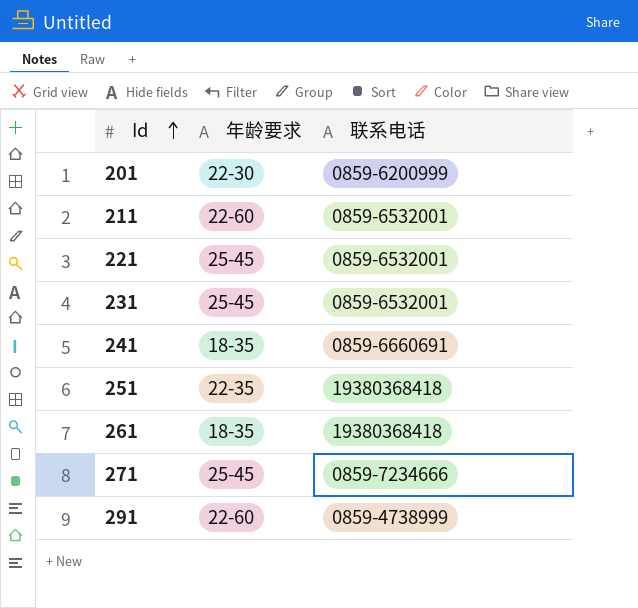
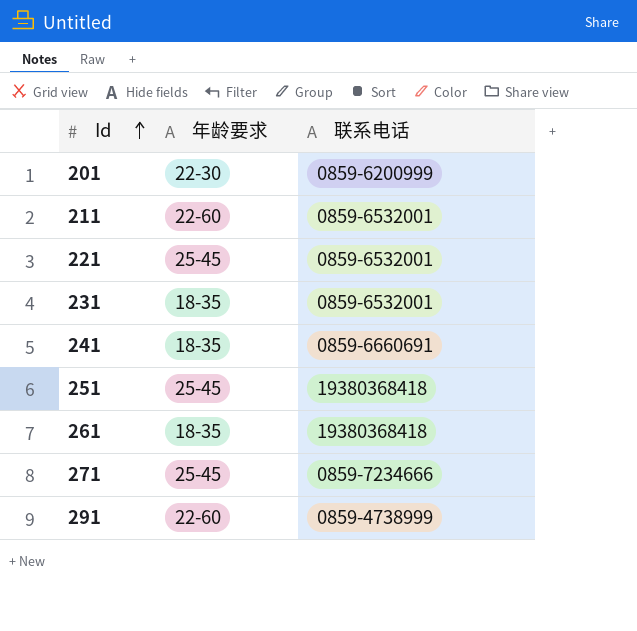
231 | 年龄要求: 25-45 -> 18-35
251 | 年龄要求: 22-35 -> 25-45

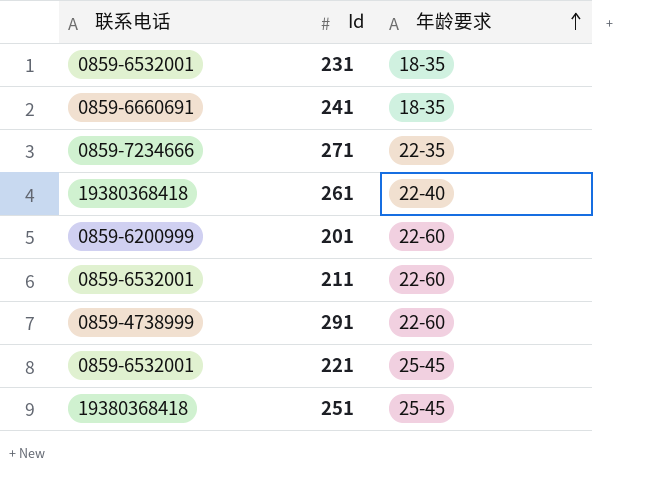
row order: Id ascending -> 年龄要求 ascending
column 联系电话 | position: 3 -> 1
271 | 年龄要求: 25-45 -> 22-35
261 | 年龄要求: 18-35 -> 22-40
201 | 年龄要求: 22-30 -> 22-60

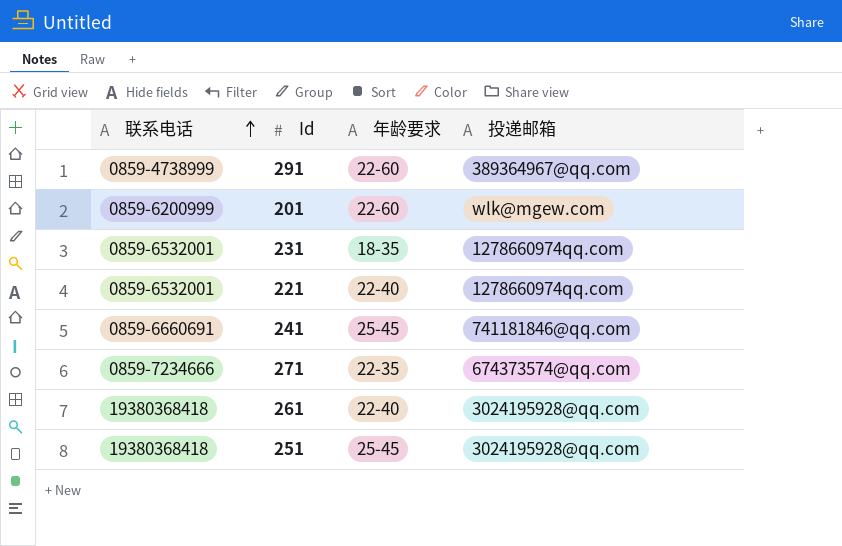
row order: 年龄要求 ascending -> 联系电话 ascending
column 投递邮箱 | position: none -> 4
row 211: 0859-6532001 | 22-60 -> none
221 | 年龄要求: 25-45 -> 22-40
241 | 年龄要求: 18-35 -> 25-45

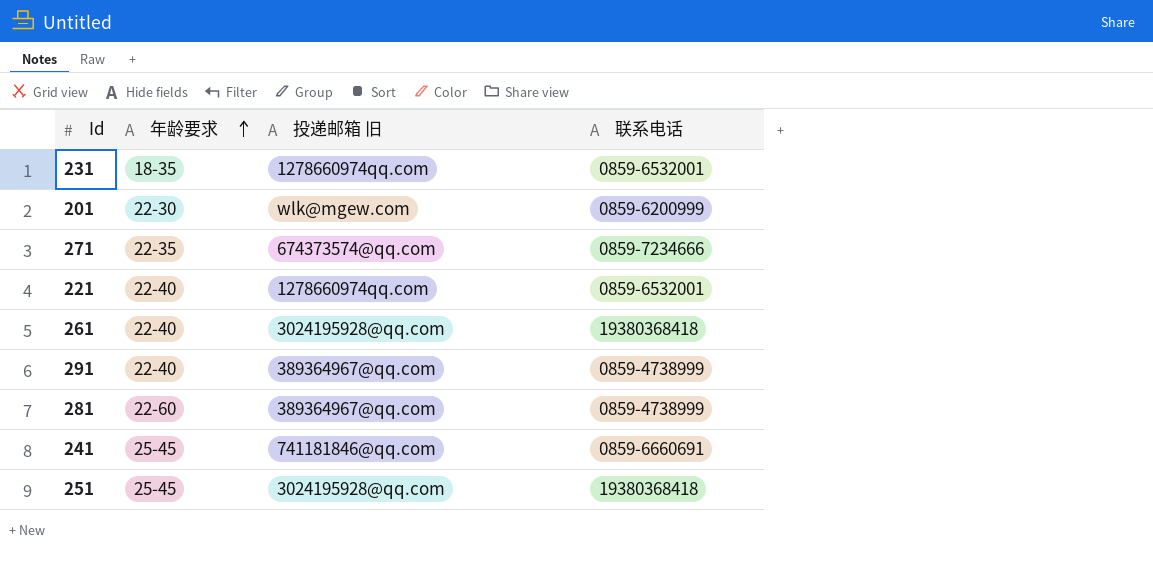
row order: 联系电话 ascending -> 年龄要求 ascending
column name: 投递邮箱 -> 投递邮箱 旧
column 联系电话 | position: 1 -> 4
201 | 年龄要求: 22-60 -> 22-30
291 | 年龄要求: 22-60 -> 22-40
row 281: none -> 22-60 | 389364967@qq.com | 0859-4738999

